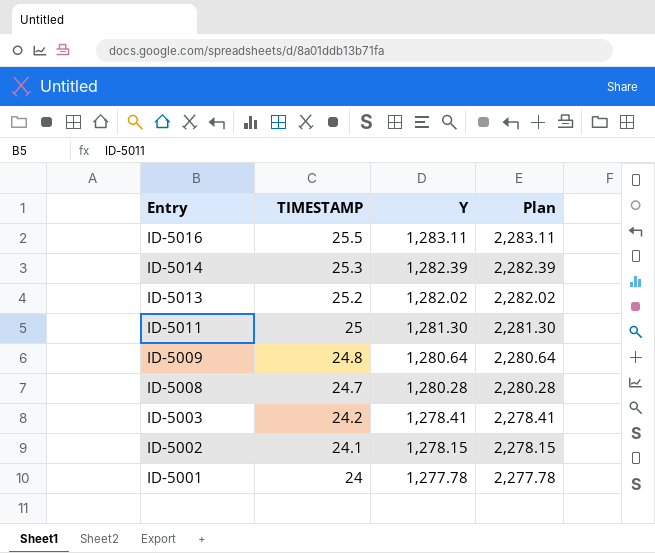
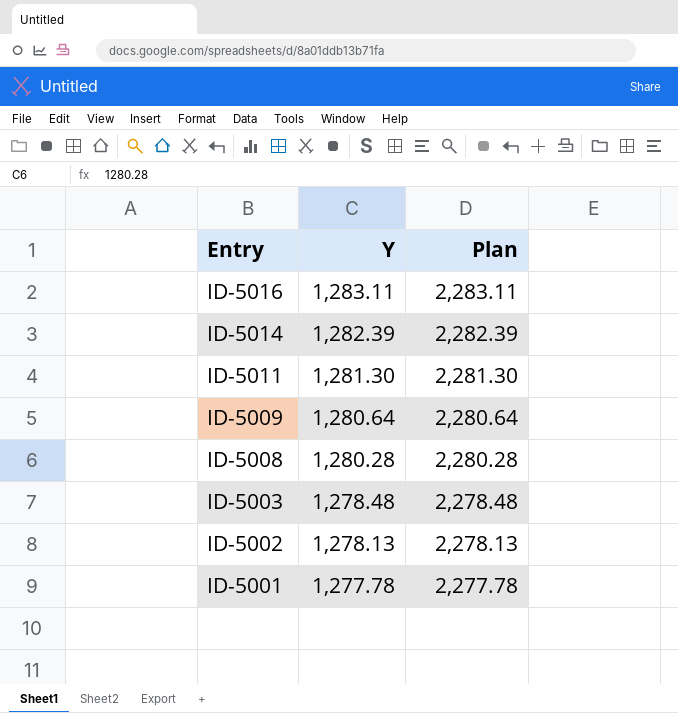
column TIMESTAMP | position: 2 -> none
row ID-5013: 25.2 | 1,282.02 | 2,282.02 -> none
ID-5003 | Y: 1,278.41 -> 1,278.48
ID-5003 | Plan: 2,278.41 -> 2,278.48
ID-5002 | Y: 1,278.15 -> 1,278.13
ID-5002 | Plan: 2,278.15 -> 2,278.13

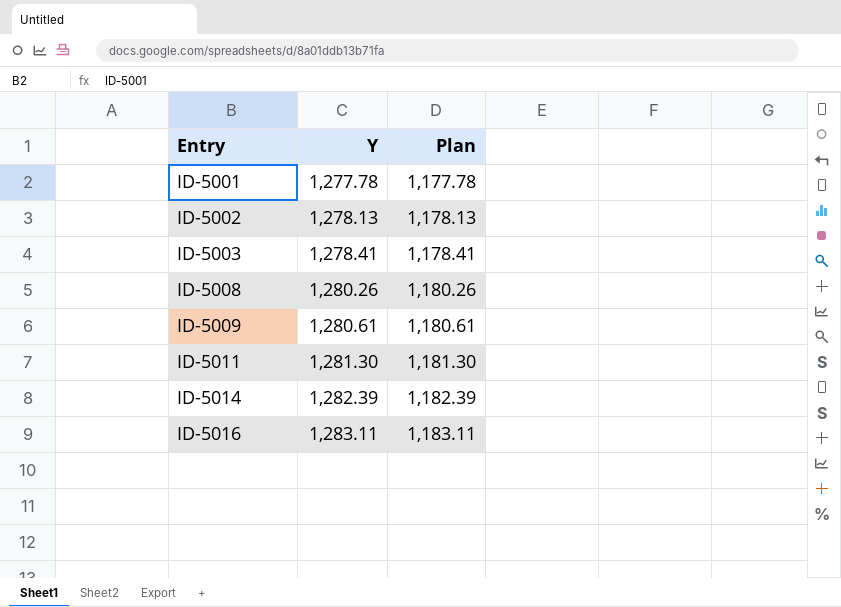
row order: Entry descending -> Entry ascending
column Plan | formula: [Y] + 1000 -> [Y] - 100
ID-5003 | Y: 1,278.48 -> 1,278.41
ID-5008 | Y: 1,280.28 -> 1,280.26
ID-5009 | Y: 1,280.64 -> 1,280.61

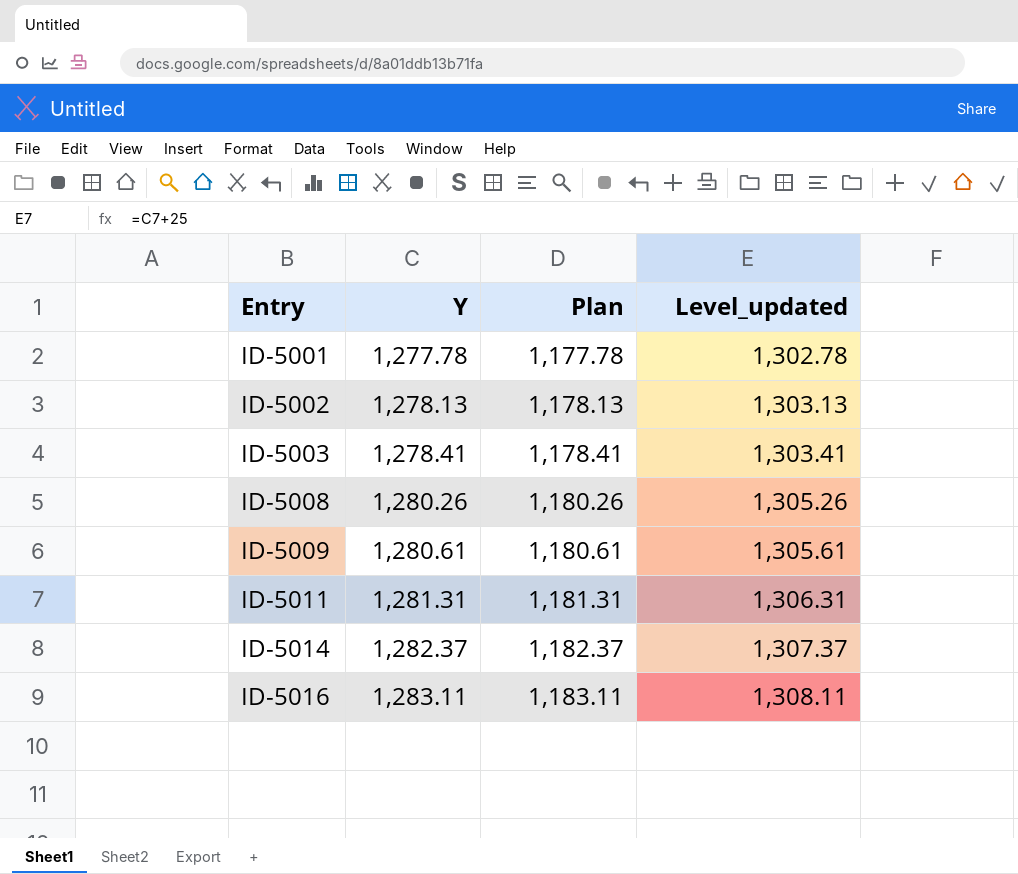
column Level_updated | formula: none -> [Y] + 25
ID-5011 | Y: 1,281.30 -> 1,281.31
ID-5011 | Plan: 1,181.30 -> 1,181.31
ID-5014 | Y: 1,282.39 -> 1,282.37
ID-5014 | Plan: 1,182.39 -> 1,182.37

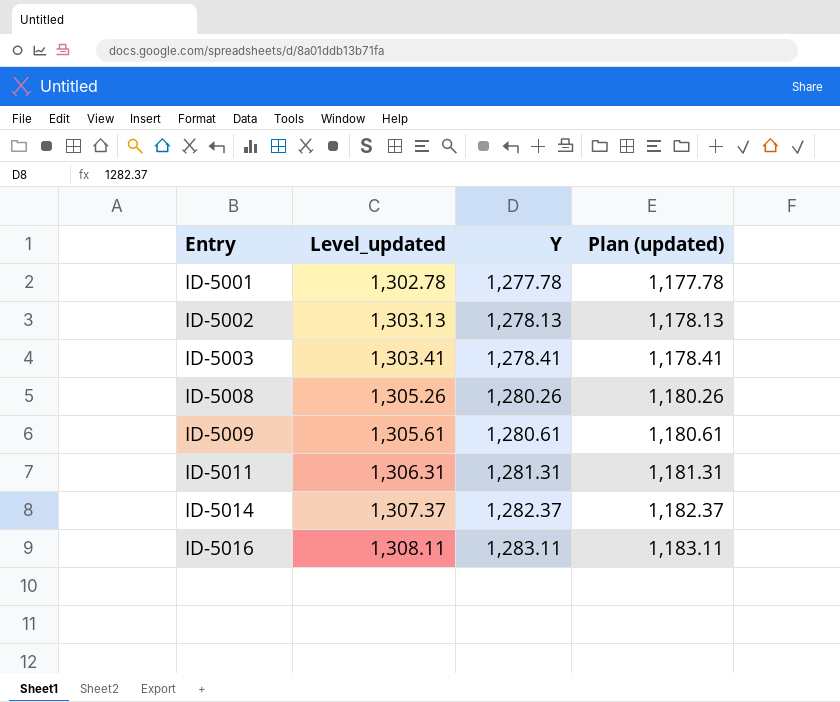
column Level_updated | position: 4 -> 2
column name: Plan -> Plan (updated)

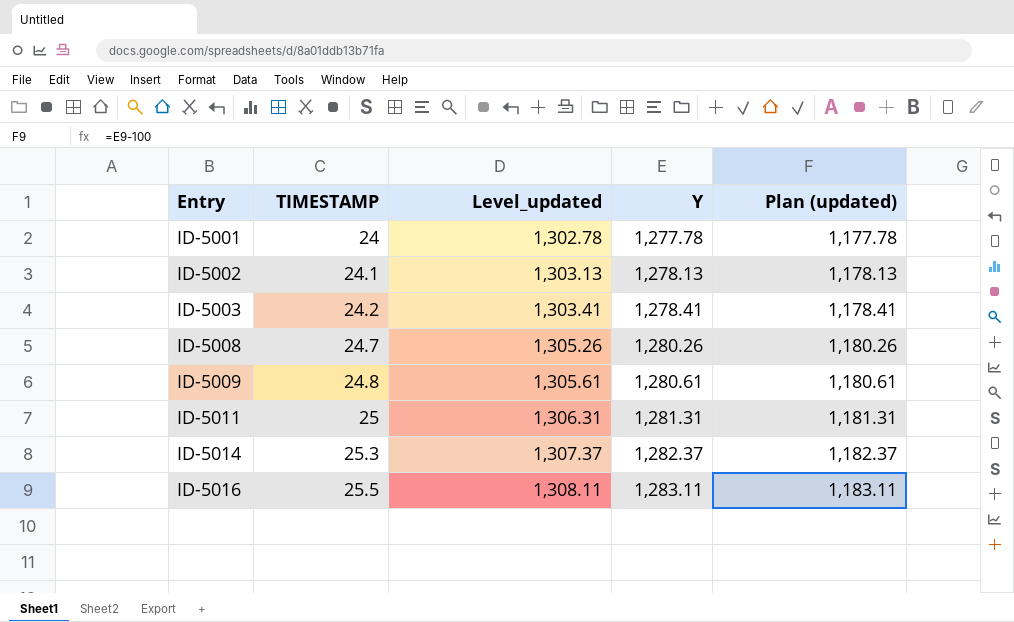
column TIMESTAMP | position: none -> 2

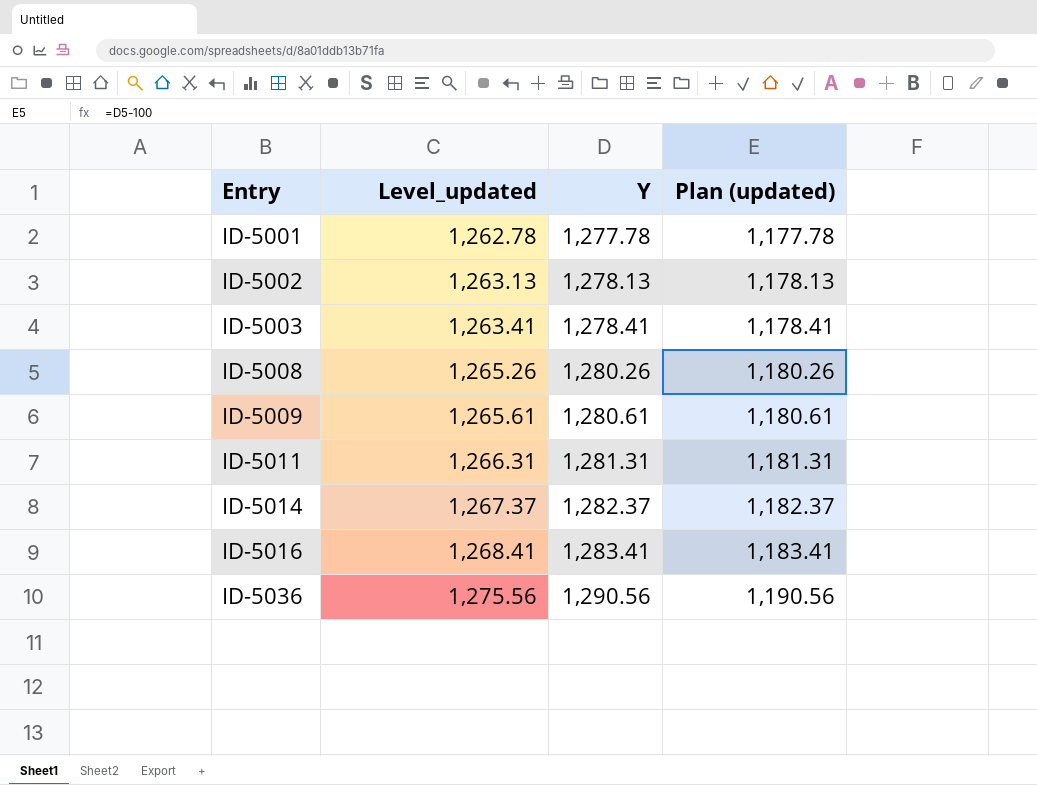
column TIMESTAMP | position: 2 -> none
column Level_updated | formula: [Y] + 25 -> [Y] - 15
ID-5016 | Y: 1,283.11 -> 1,283.41
ID-5016 | Plan (updated): 1,183.11 -> 1,183.41
row ID-5036: none -> 1,275.56 | 1,290.56 | 1,190.56

